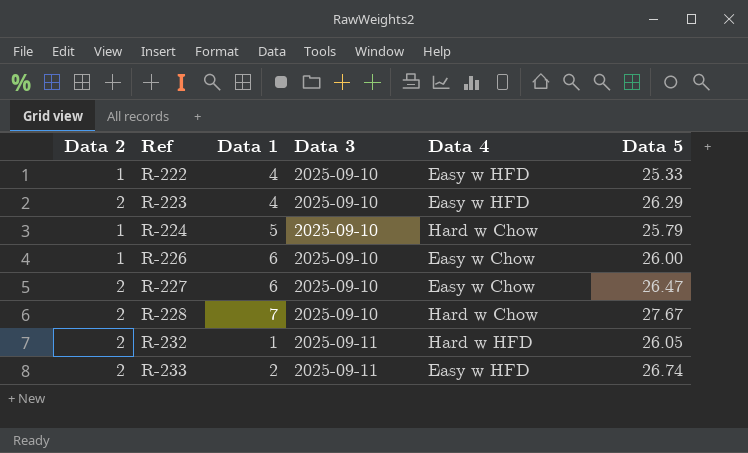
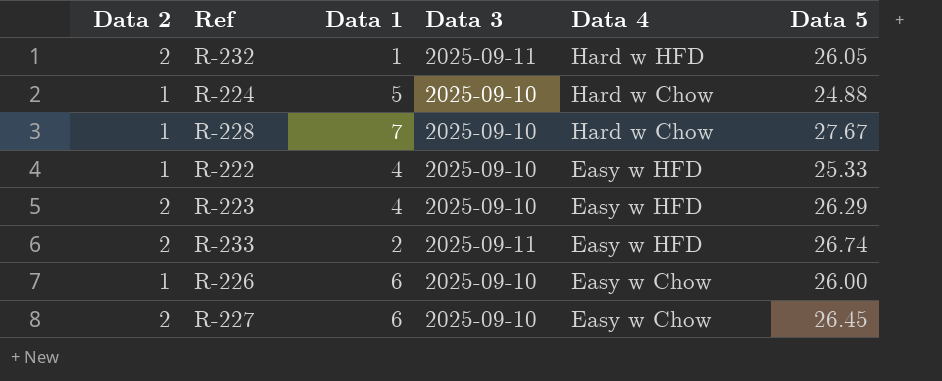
row order: Ref ascending -> Data 4 descending
R-224 | Data 5: 25.79 -> 24.88
R-228 | Data 2: 2 -> 1
R-227 | Data 5: 26.47 -> 26.45

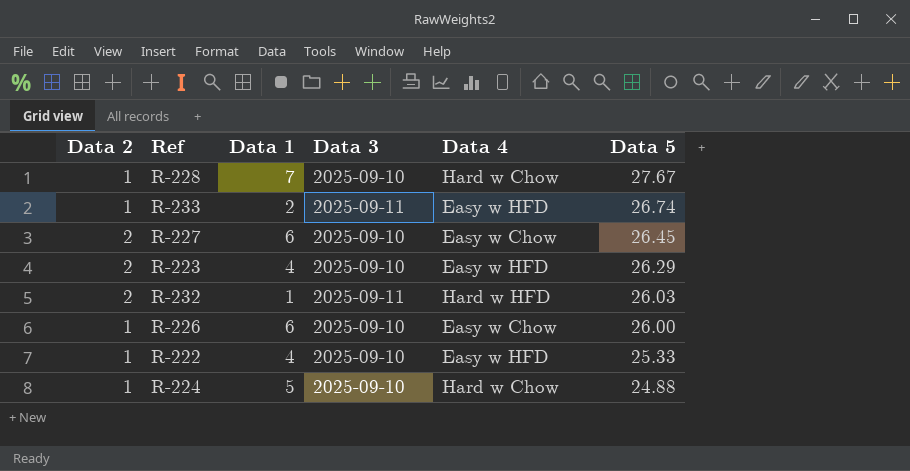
row order: Data 4 descending -> Data 5 descending
R-233 | Data 2: 2 -> 1
R-232 | Data 5: 26.05 -> 26.03

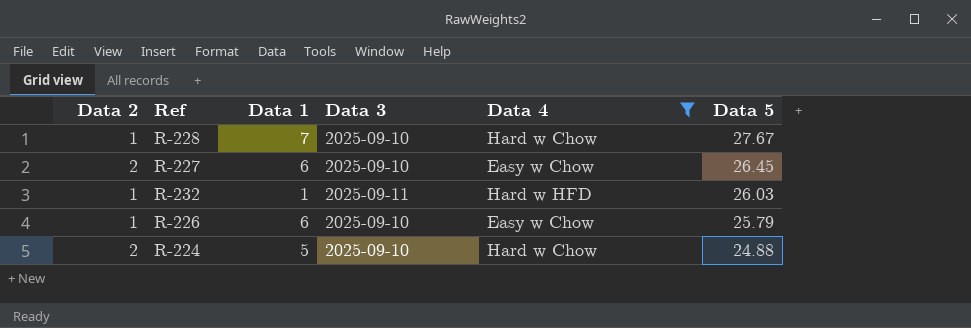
filter: none -> Data 4 != Easy w HFD
R-232 | Data 2: 2 -> 1
R-226 | Data 5: 26.00 -> 25.79
R-224 | Data 2: 1 -> 2

